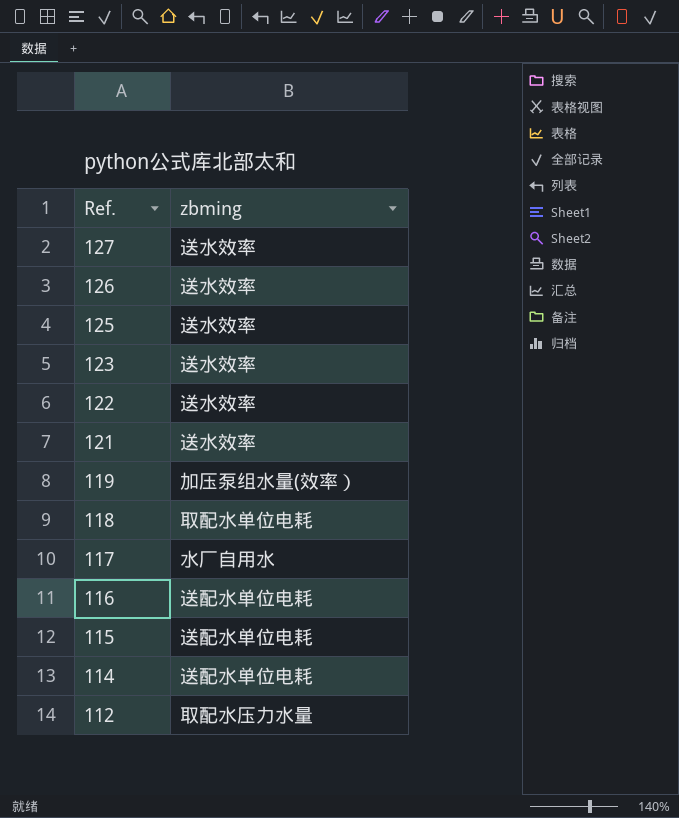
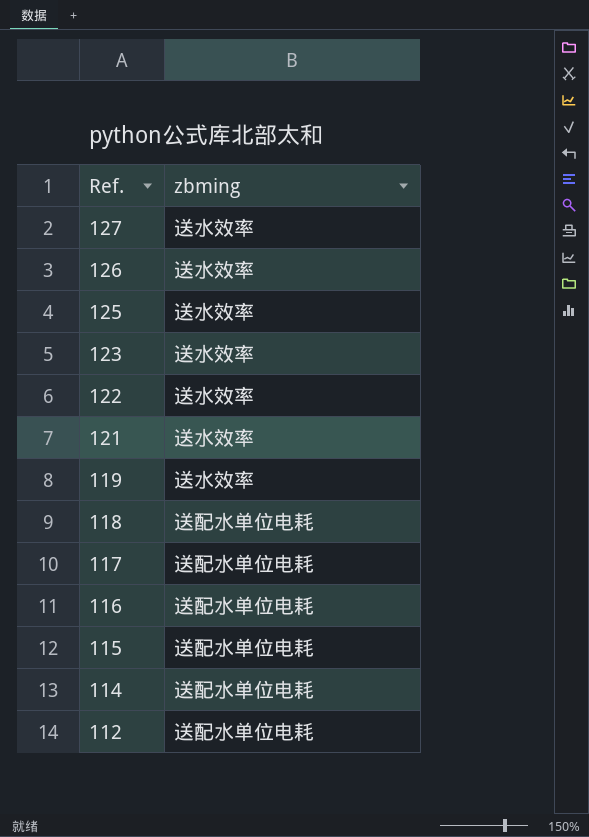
119 | zbming: 加压泵组水量(效率） -> 送水效率
118 | zbming: 取配水单位电耗 -> 送配水单位电耗
117 | zbming: 水厂自用水 -> 送配水单位电耗
112 | zbming: 取配水压力水量 -> 送配水单位电耗

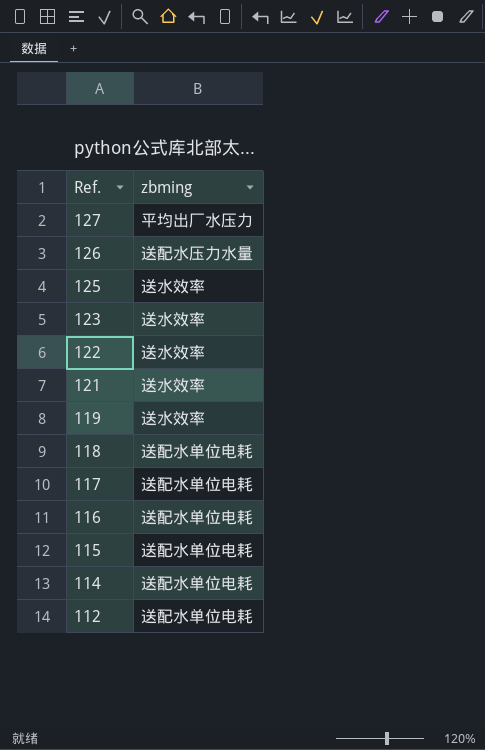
127 | zbming: 送水效率 -> 平均出厂水压力
126 | zbming: 送水效率 -> 送配水压力水量

